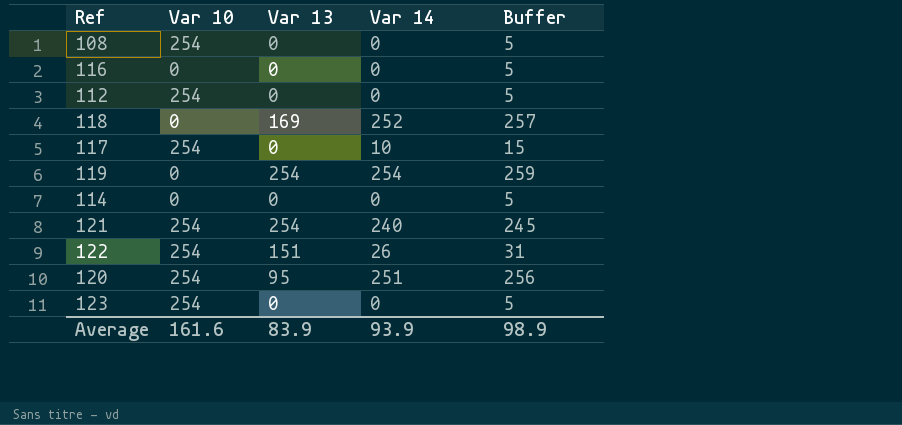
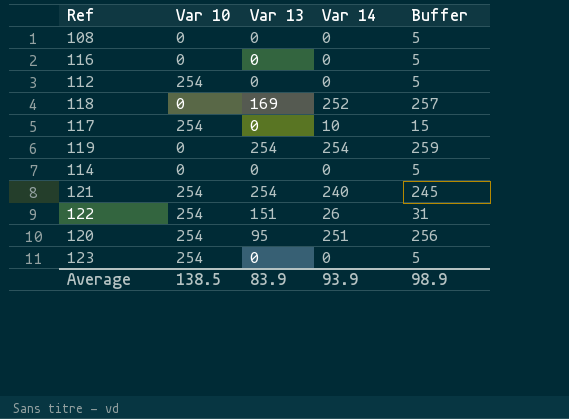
108 | Var 10: 254 -> 0
Average | Var 10: 161.6 -> 138.5

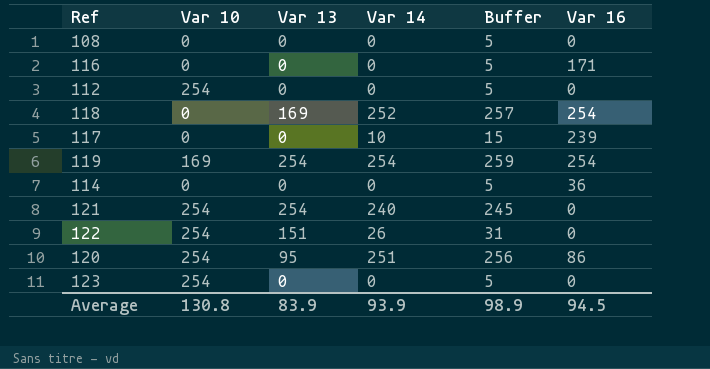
column Var 16 | position: none -> 6
117 | Var 10: 254 -> 0
119 | Var 10: 0 -> 169
Average | Var 10: 138.5 -> 130.8

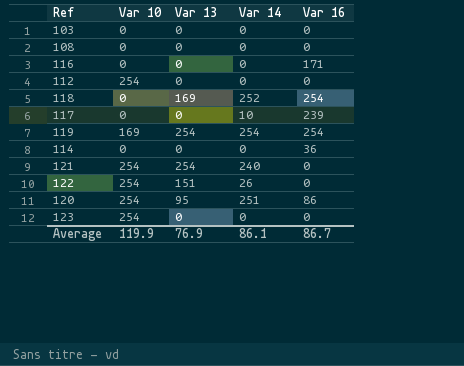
column Buffer | formula: [Var 14] + 5 -> none
row 103: none -> 0 | 0 | 0 | 0
Average | Var 10: 130.8 -> 119.9
Average | Var 13: 83.9 -> 76.9
Average | Var 14: 93.9 -> 86.1
Average | Var 16: 94.5 -> 86.7

